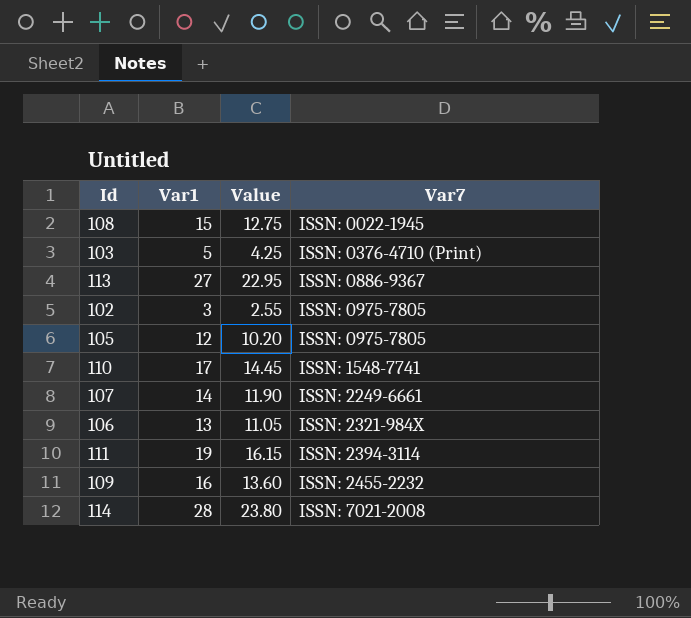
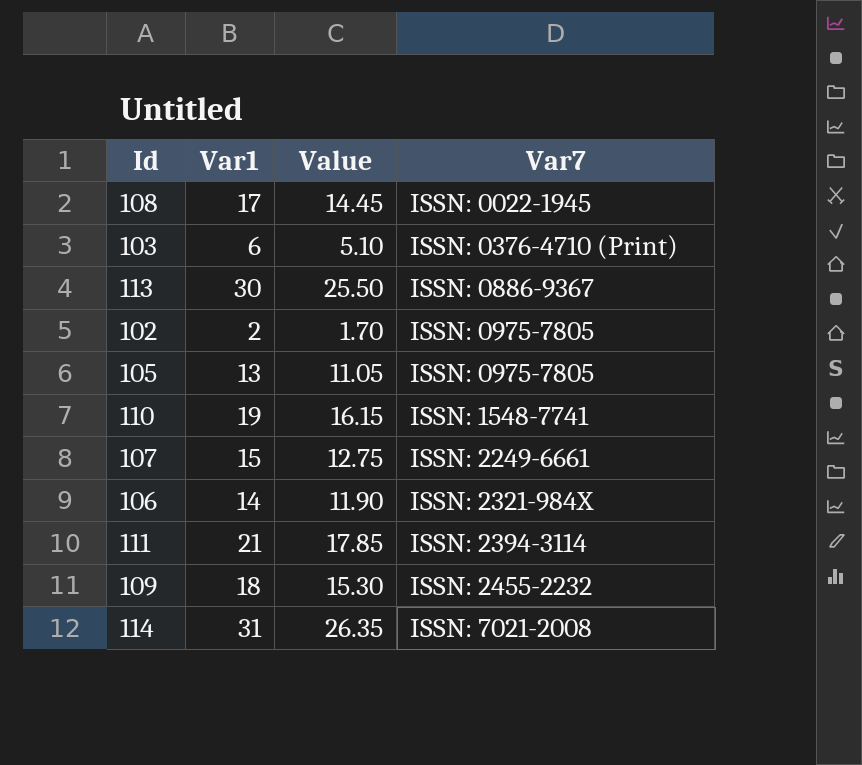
108 | Var1: 15 -> 17
108 | Value: 12.75 -> 14.45
103 | Var1: 5 -> 6
103 | Value: 4.25 -> 5.10
113 | Var1: 27 -> 30
113 | Value: 22.95 -> 25.50
102 | Var1: 3 -> 2
102 | Value: 2.55 -> 1.70
105 | Var1: 12 -> 13
105 | Value: 10.20 -> 11.05
110 | Var1: 17 -> 19
110 | Value: 14.45 -> 16.15
107 | Var1: 14 -> 15
107 | Value: 11.90 -> 12.75
106 | Var1: 13 -> 14
106 | Value: 11.05 -> 11.90
111 | Var1: 19 -> 21
111 | Value: 16.15 -> 17.85
109 | Var1: 16 -> 18
109 | Value: 13.60 -> 15.30
114 | Var1: 28 -> 31
114 | Value: 23.80 -> 26.35

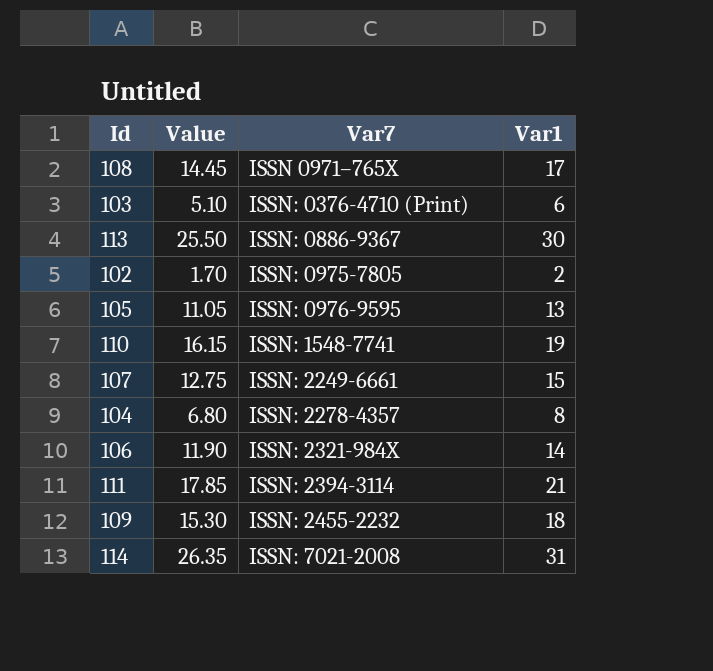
column Var1 | position: 2 -> 4
108 | Var7: ISSN: 0022-1945 -> ISSN 0971–765X
105 | Var7: ISSN: 0975-7805 -> ISSN: 0976-9595
row 104: none -> 6.80 | ISSN: 2278-4357 | 8

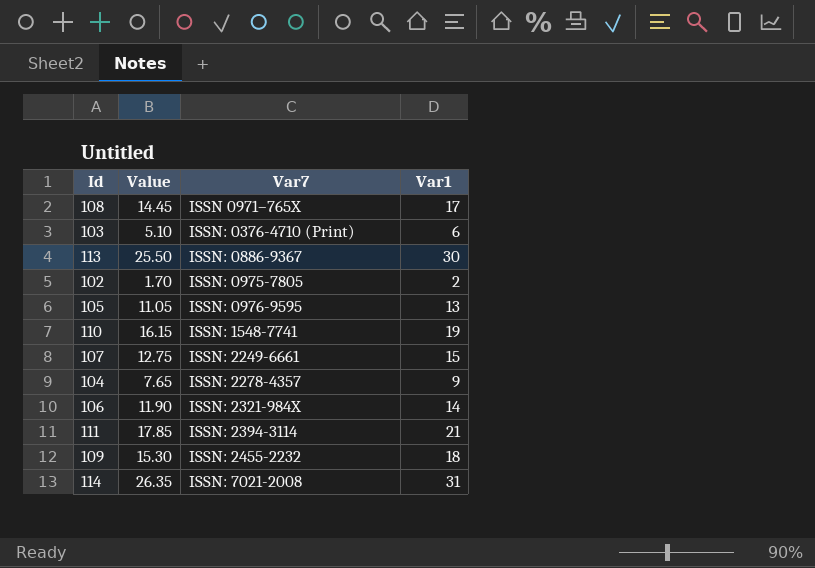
104 | Value: 6.80 -> 7.65
104 | Var1: 8 -> 9

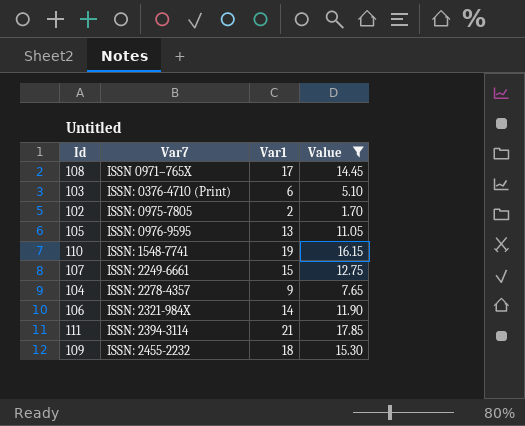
filter: none -> Value <= 17.85
column Value | position: 2 -> 4

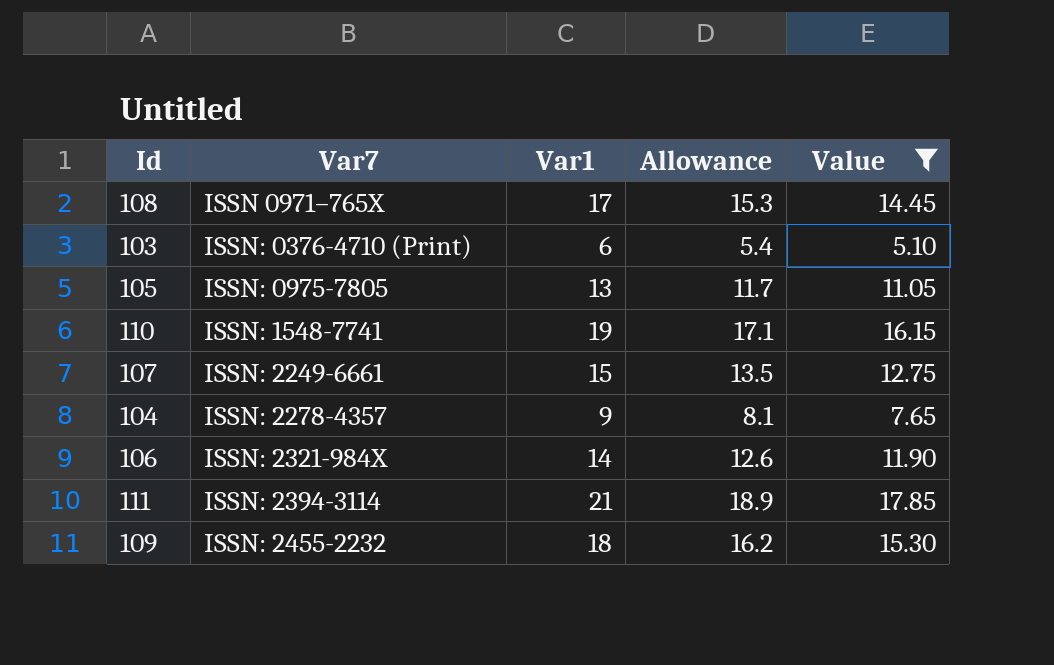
column Allowance | formula: none -> [Var1] * 0.9
row 102: ISSN: 0975-7805 | 2 | 1.70 -> none
105 | Var7: ISSN: 0976-9595 -> ISSN: 0975-7805

